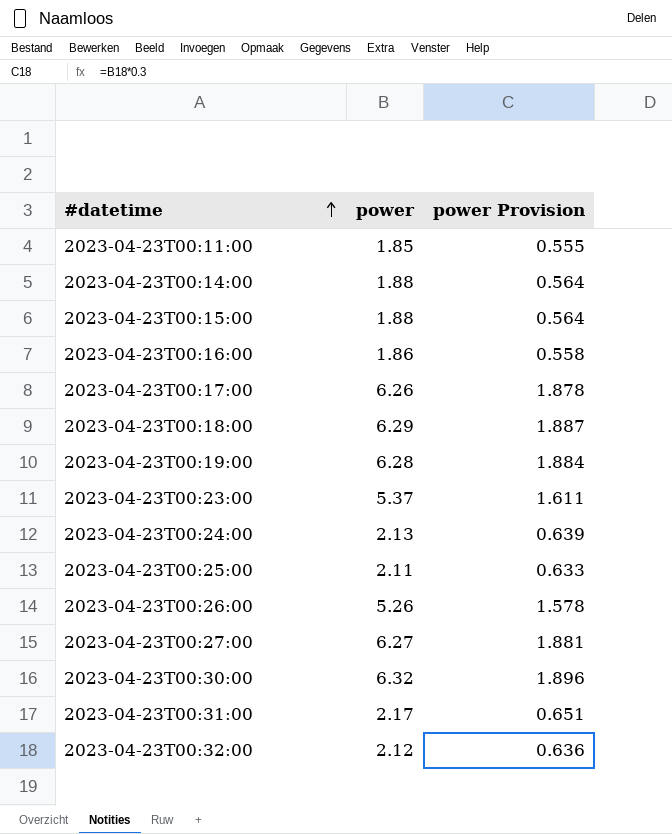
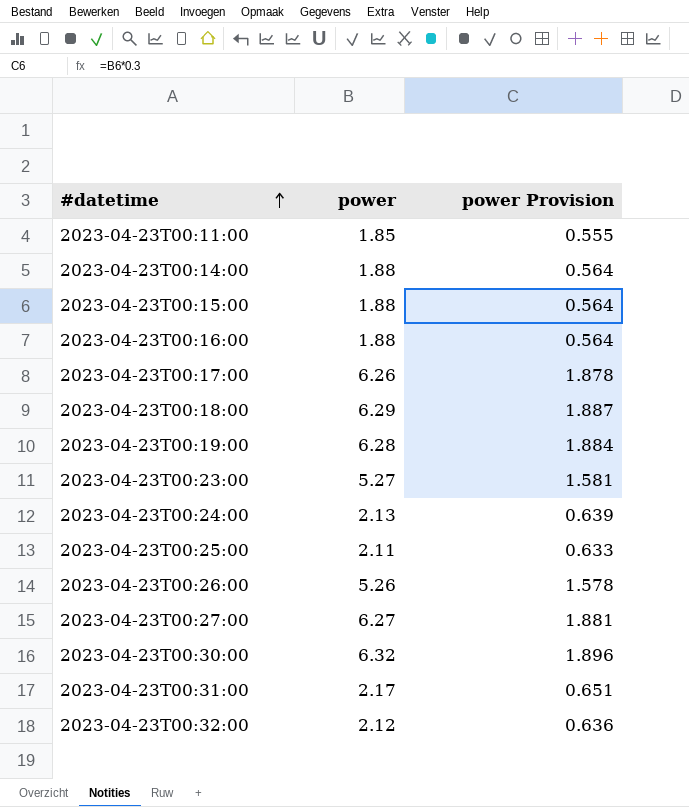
2023-04-23T00:16:00 | power: 1.86 -> 1.88
2023-04-23T00:16:00 | power Provision: 0.558 -> 0.564
2023-04-23T00:23:00 | power: 5.37 -> 5.27
2023-04-23T00:23:00 | power Provision: 1.611 -> 1.581

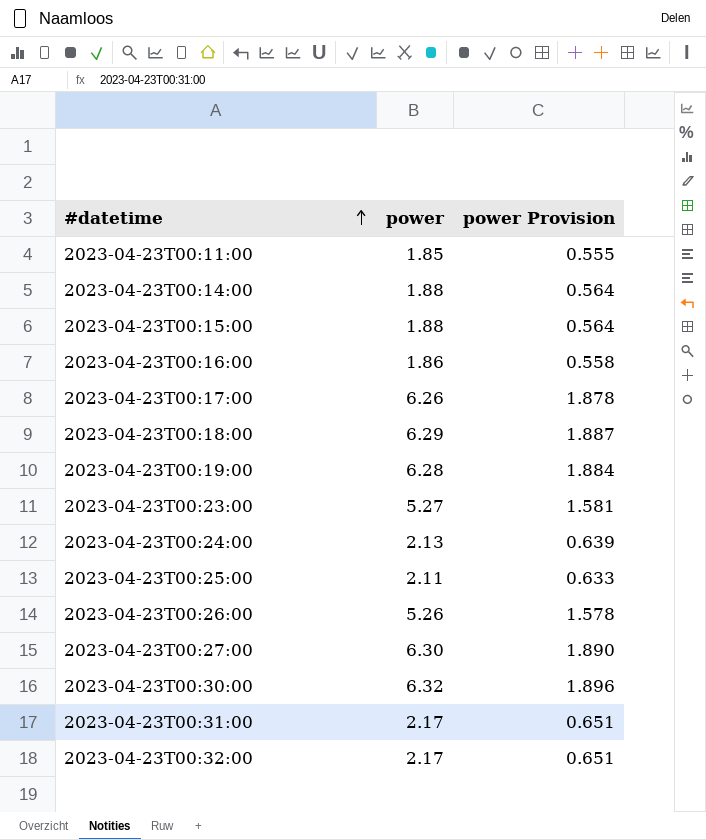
2023-04-23T00:16:00 | power: 1.88 -> 1.86
2023-04-23T00:16:00 | power Provision: 0.564 -> 0.558
2023-04-23T00:27:00 | power: 6.27 -> 6.30
2023-04-23T00:27:00 | power Provision: 1.881 -> 1.890
2023-04-23T00:32:00 | power: 2.12 -> 2.17
2023-04-23T00:32:00 | power Provision: 0.636 -> 0.651

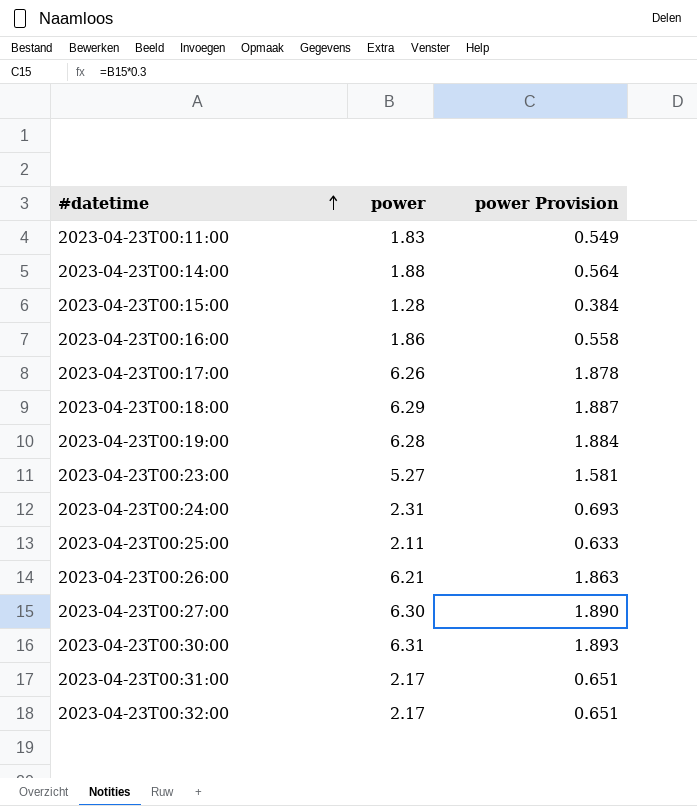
2023-04-23T00:11:00 | power: 1.85 -> 1.83
2023-04-23T00:11:00 | power Provision: 0.555 -> 0.549
2023-04-23T00:15:00 | power: 1.88 -> 1.28
2023-04-23T00:15:00 | power Provision: 0.564 -> 0.384
2023-04-23T00:24:00 | power: 2.13 -> 2.31
2023-04-23T00:24:00 | power Provision: 0.639 -> 0.693
2023-04-23T00:26:00 | power: 5.26 -> 6.21
2023-04-23T00:26:00 | power Provision: 1.578 -> 1.863
2023-04-23T00:30:00 | power: 6.32 -> 6.31
2023-04-23T00:30:00 | power Provision: 1.896 -> 1.893

